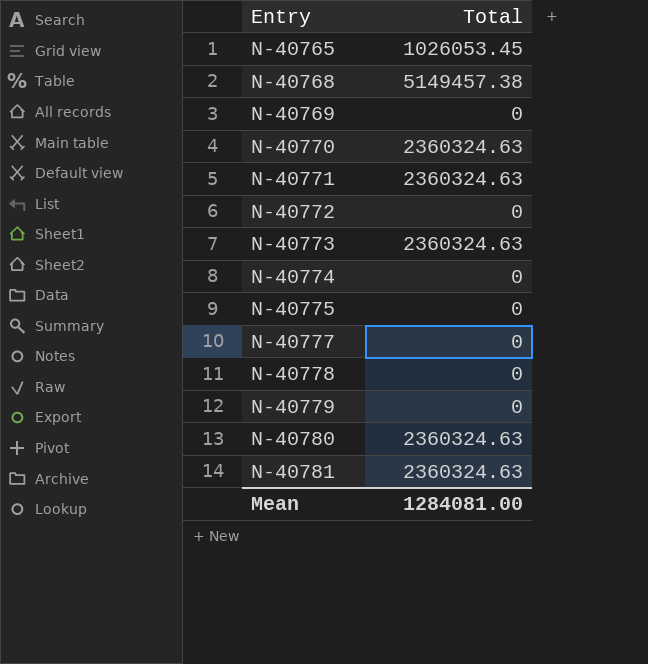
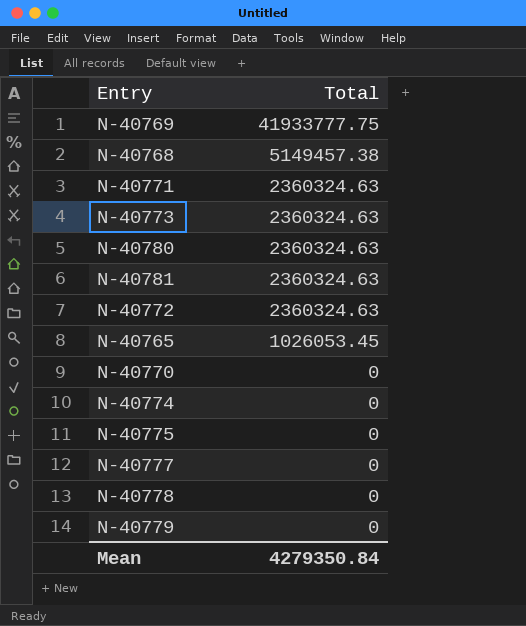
row order: Entry ascending -> Total descending
N-40769 | Total: 0 -> 41933777.75
N-40772 | Total: 0 -> 2360324.63
N-40770 | Total: 2360324.63 -> 0
Mean | Total: 1284081.00 -> 4279350.84

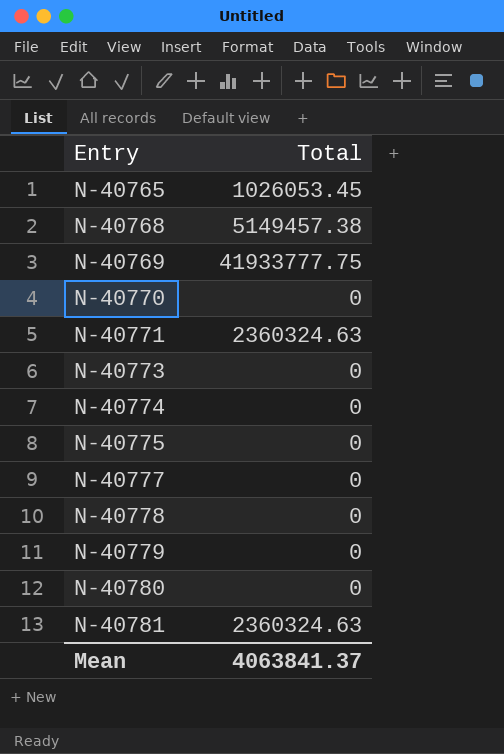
row order: Total descending -> Entry ascending
row N-40772: 2360324.63 -> none
N-40773 | Total: 2360324.63 -> 0
N-40780 | Total: 2360324.63 -> 0
Mean | Total: 4279350.84 -> 4063841.37

